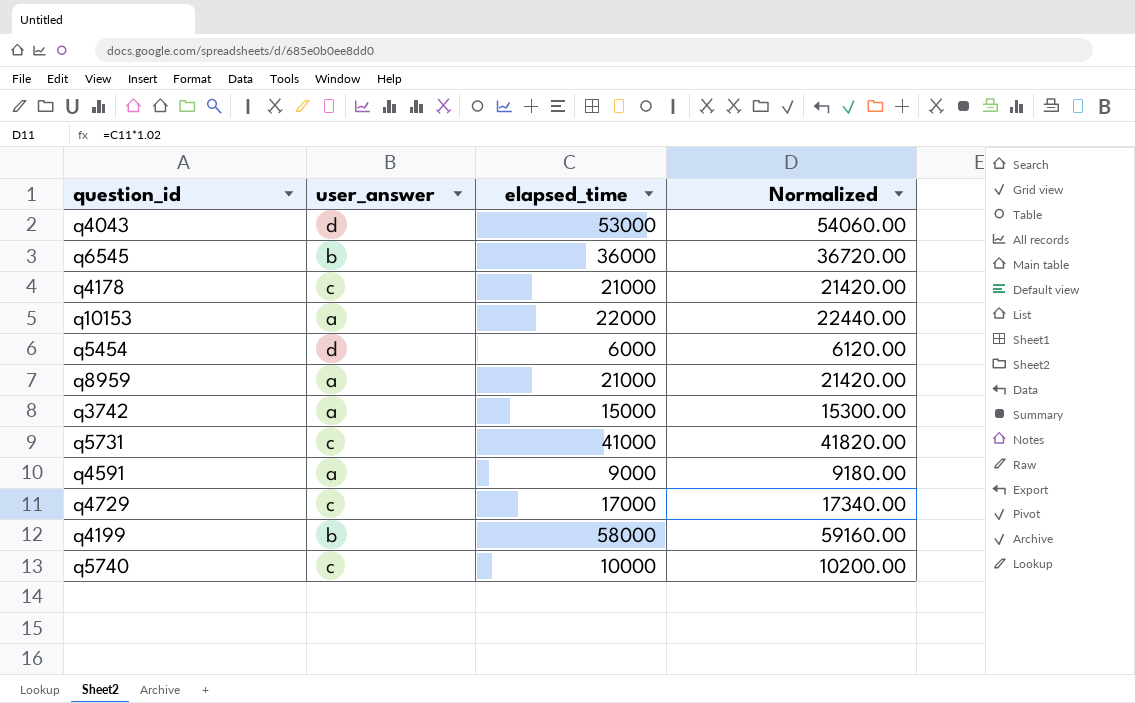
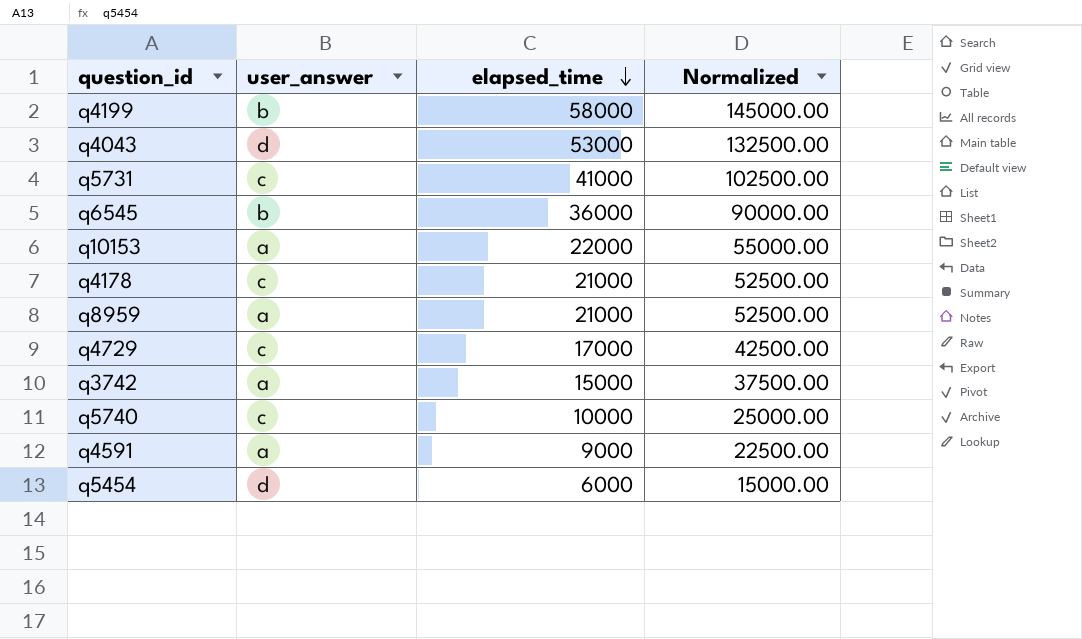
row order: none -> elapsed_time descending
column Normalized | formula: [elapsed_time] * 1.02 -> [elapsed_time] * 2.5

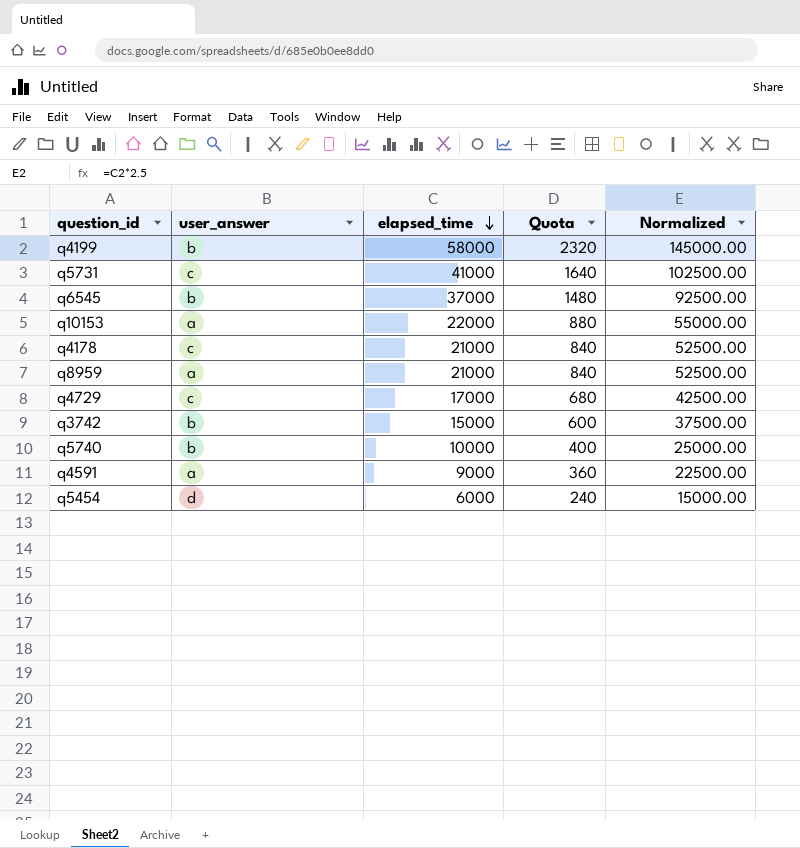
column Quota | formula: none -> [elapsed_time] * 0.04
row q4043: d | 53000 | 132500.00 -> none
q6545 | elapsed_time: 36000 -> 37000
q6545 | Normalized: 90000.00 -> 92500.00
q3742 | user_answer: a -> b
q5740 | user_answer: c -> b

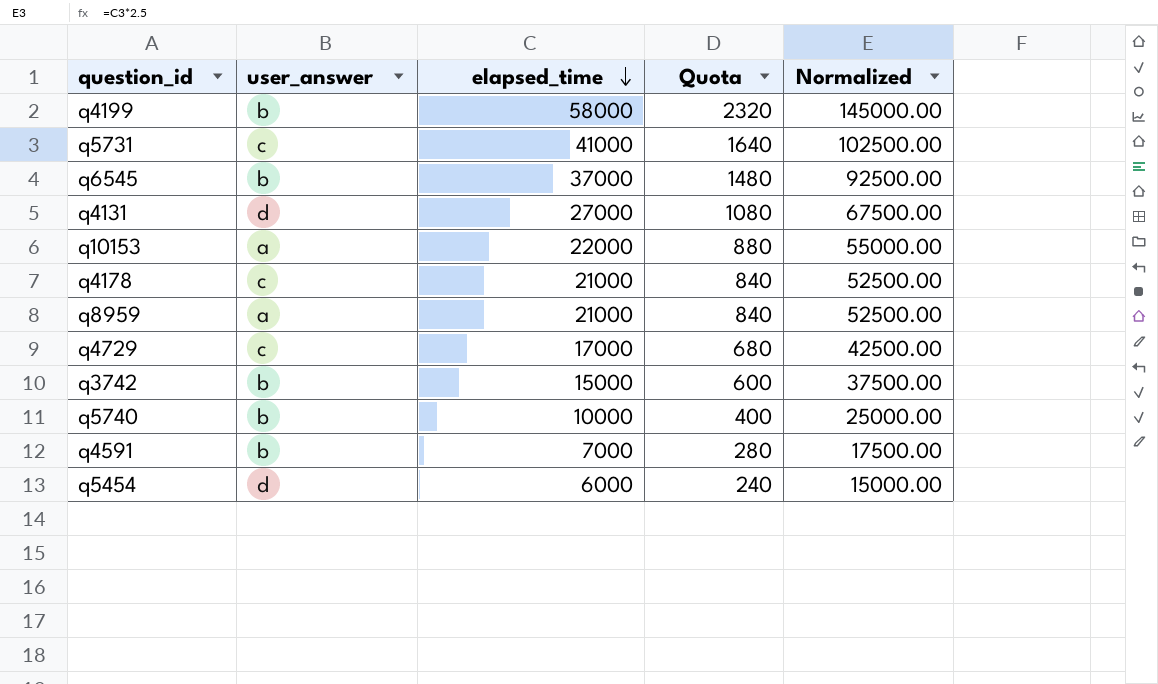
row q4131: none -> d | 27000 | 1080 | 67500.00
q4591 | user_answer: a -> b
q4591 | elapsed_time: 9000 -> 7000
q4591 | Quota: 360 -> 280
q4591 | Normalized: 22500.00 -> 17500.00

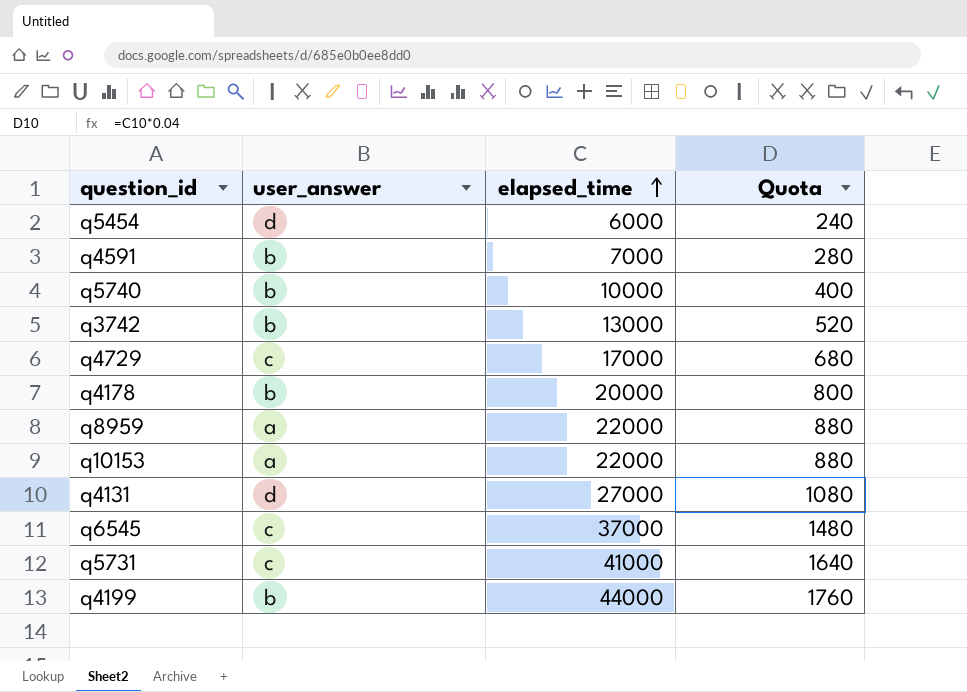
row order: elapsed_time descending -> elapsed_time ascending
column Normalized | formula: [elapsed_time] * 2.5 -> none
q3742 | elapsed_time: 15000 -> 13000
q3742 | Quota: 600 -> 520
q4178 | user_answer: c -> b
q4178 | elapsed_time: 21000 -> 20000
q4178 | Quota: 840 -> 800
q8959 | elapsed_time: 21000 -> 22000
q8959 | Quota: 840 -> 880
q6545 | user_answer: b -> c
q4199 | elapsed_time: 58000 -> 44000
q4199 | Quota: 2320 -> 1760

